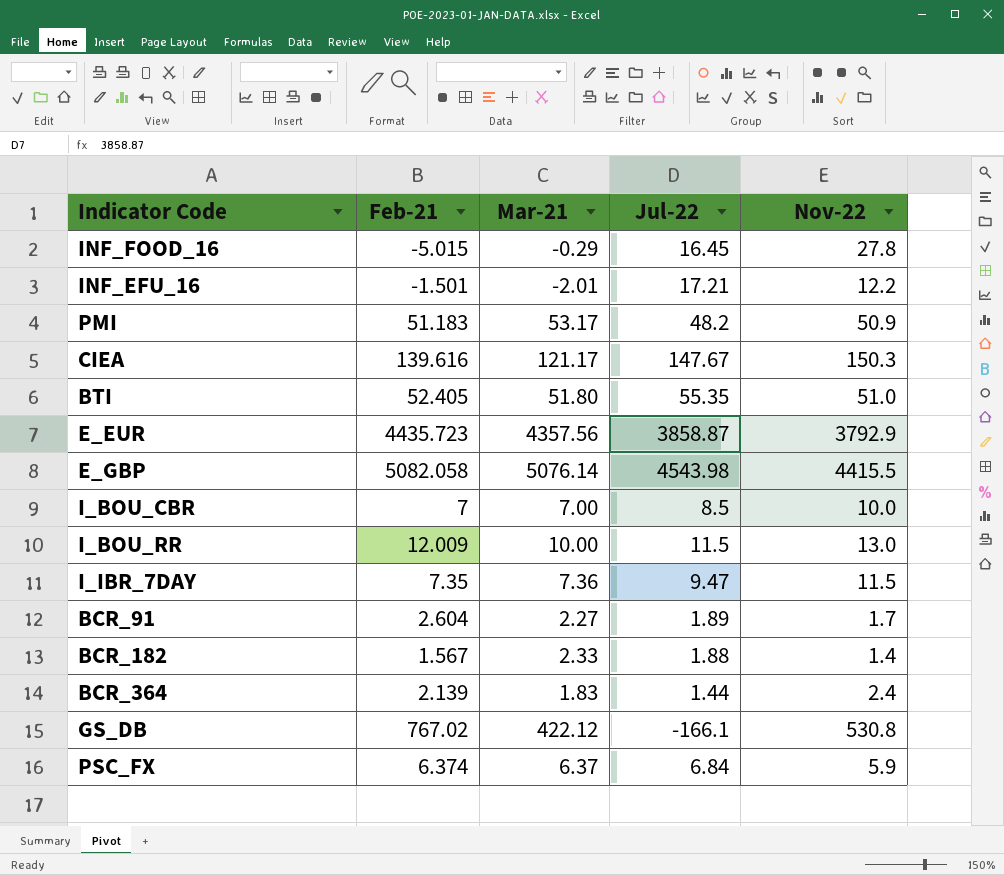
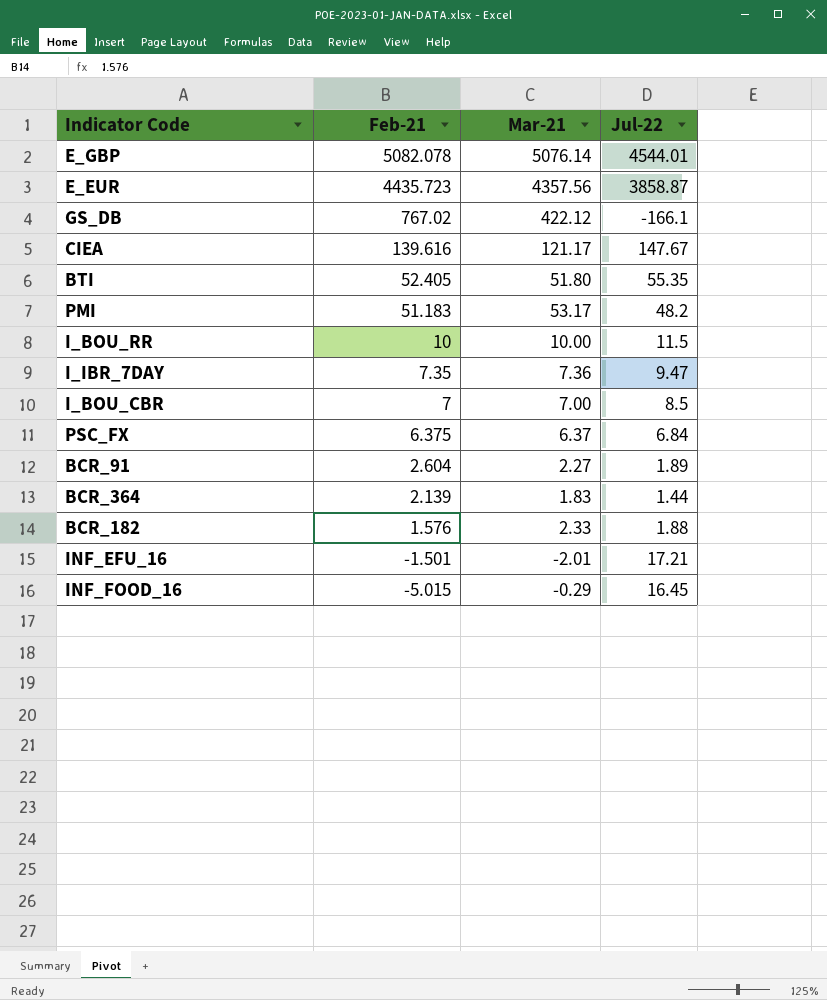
row order: none -> Feb-21 descending
column Nov-22 | position: 5 -> none
E_GBP | Feb-21: 5082.058 -> 5082.078
E_GBP | Jul-22: 4543.98 -> 4544.01
I_BOU_RR | Feb-21: 12.009 -> 10
PSC_FX | Feb-21: 6.374 -> 6.375
BCR_182 | Feb-21: 1.567 -> 1.576

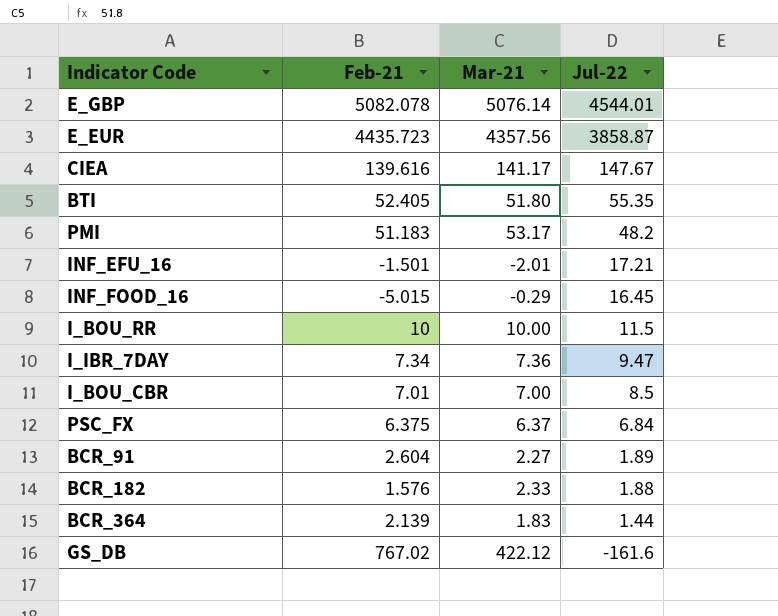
row order: Feb-21 descending -> Jul-22 descending
CIEA | Mar-21: 121.17 -> 141.17
I_IBR_7DAY | Feb-21: 7.35 -> 7.34
I_BOU_CBR | Feb-21: 7 -> 7.01
GS_DB | Jul-22: -166.1 -> -161.6

